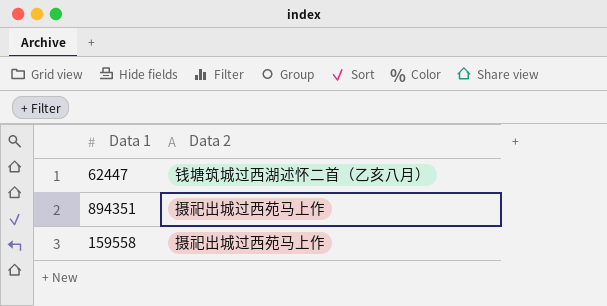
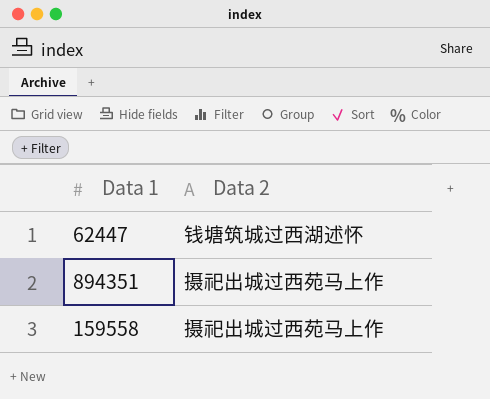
62447 | Data 2: 钱塘筑城过西湖述怀二首（乙亥八月） -> 钱塘筑城过西湖述怀

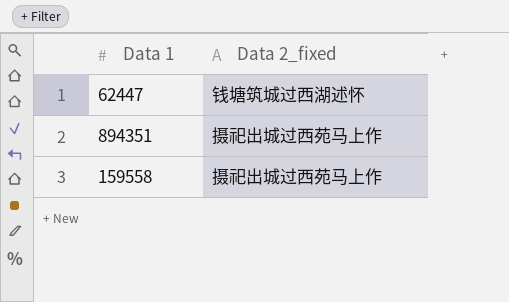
column name: Data 2 -> Data 2_fixed

